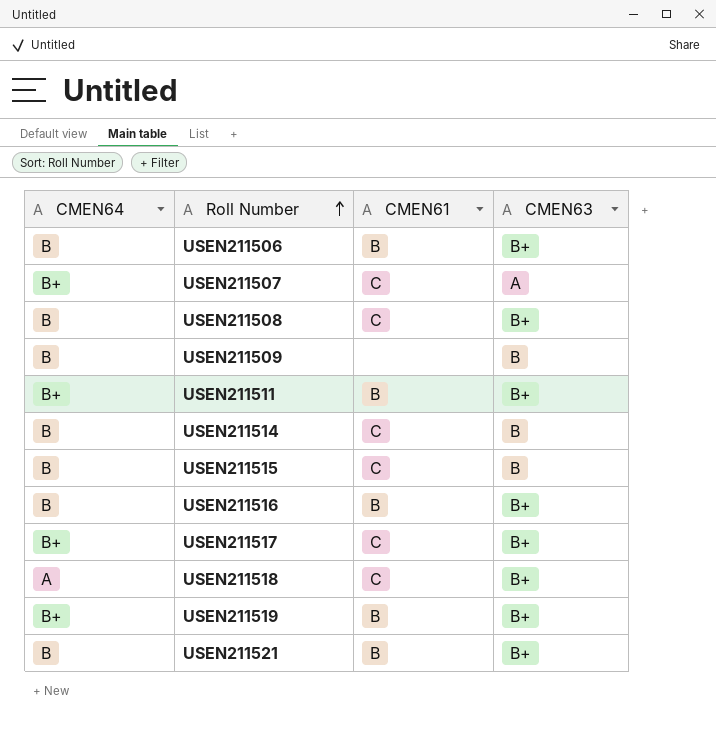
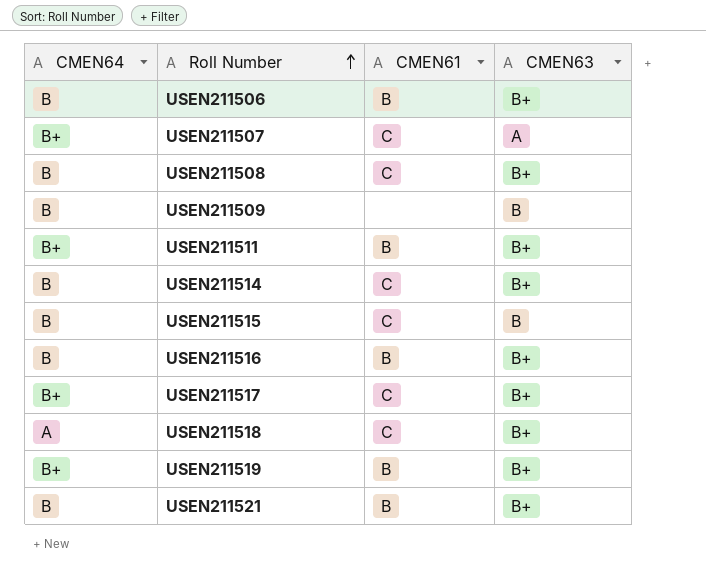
USEN211514 | CMEN63: B -> B+

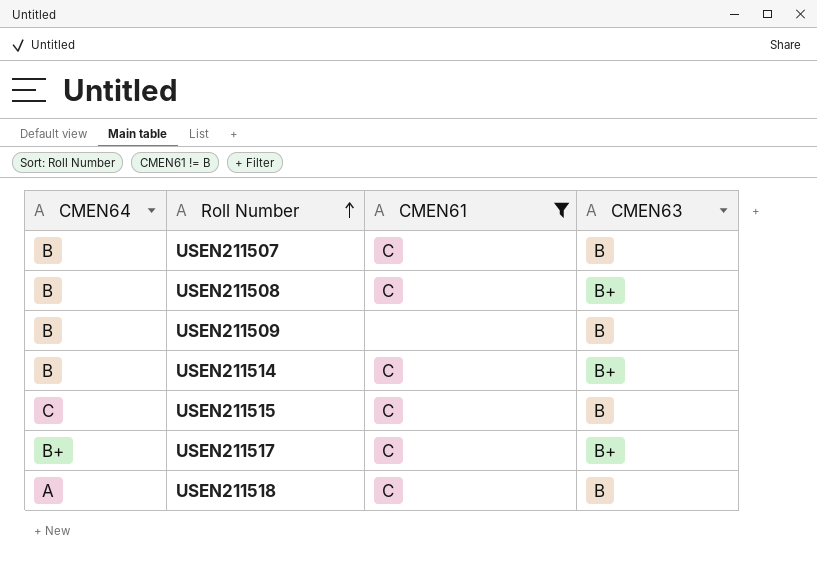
filter: none -> CMEN61 != B
USEN211507 | CMEN64: B+ -> B
USEN211507 | CMEN63: A -> B
USEN211515 | CMEN64: B -> C
USEN211518 | CMEN63: B+ -> B

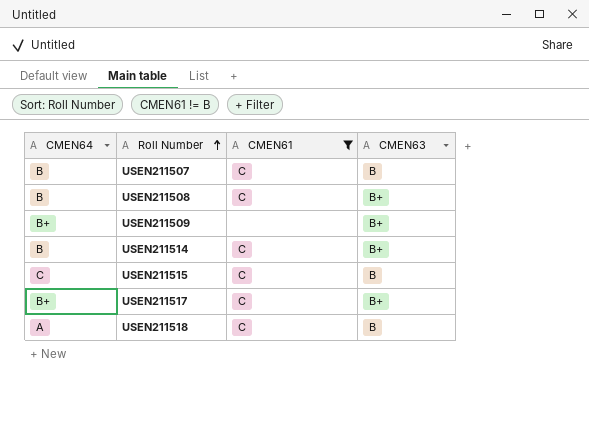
USEN211509 | CMEN64: B -> B+
USEN211509 | CMEN63: B -> B+

